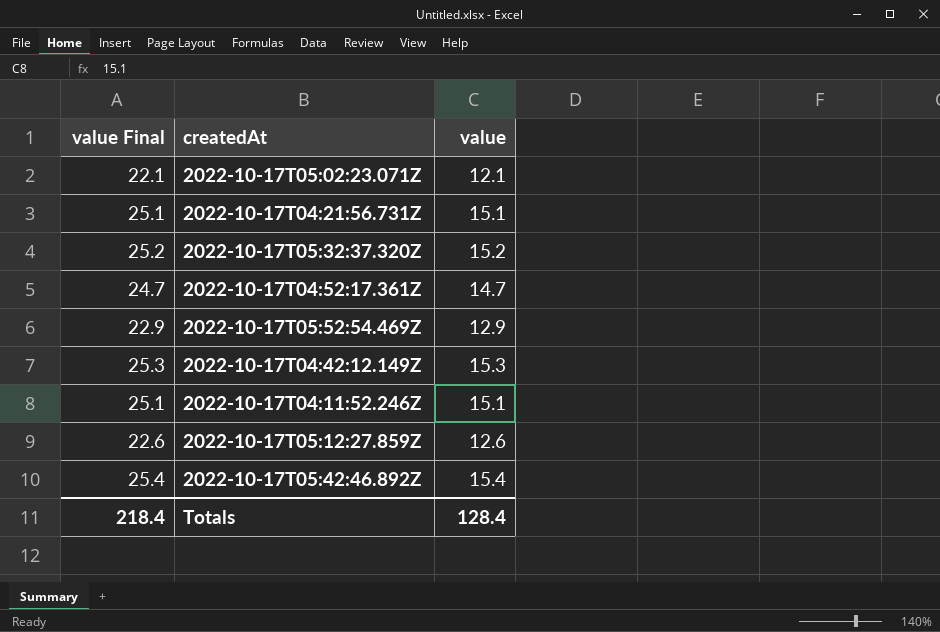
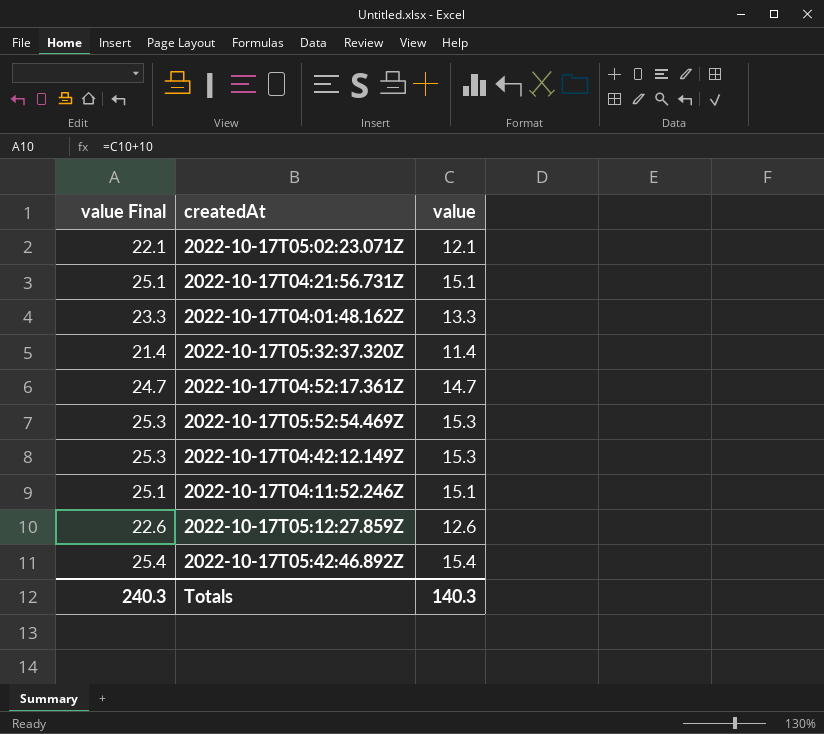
row 2022-10-17T04:01:48.162Z: none -> 23.3 | 13.3
2022-10-17T05:32:37.320Z | value Final: 25.2 -> 21.4
2022-10-17T05:32:37.320Z | value: 15.2 -> 11.4
2022-10-17T05:52:54.469Z | value Final: 22.9 -> 25.3
2022-10-17T05:52:54.469Z | value: 12.9 -> 15.3
Totals | value Final: 218.4 -> 240.3
Totals | value: 128.4 -> 140.3

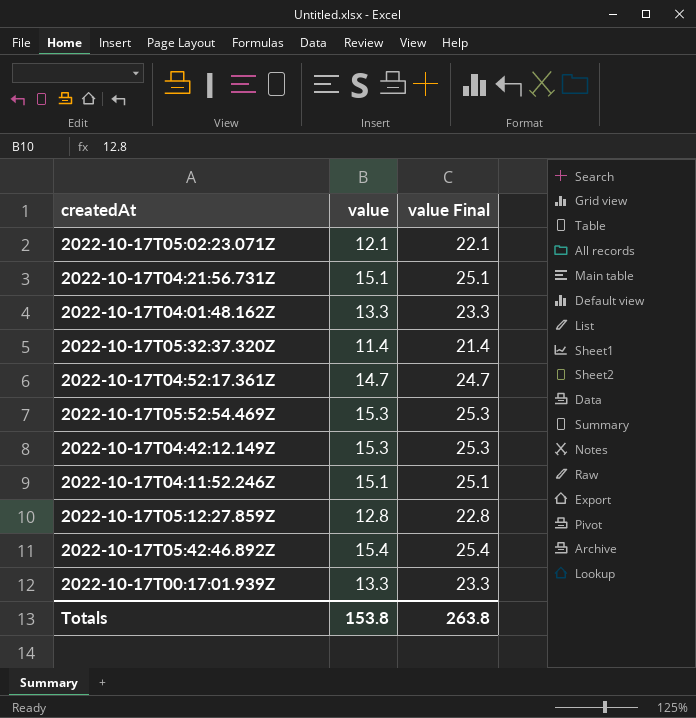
column value Final | position: 1 -> 3
2022-10-17T05:12:27.859Z | value: 12.6 -> 12.8
2022-10-17T05:12:27.859Z | value Final: 22.6 -> 22.8
row 2022-10-17T00:17:01.939Z: none -> 13.3 | 23.3
Totals | value: 140.3 -> 153.8
Totals | value Final: 240.3 -> 263.8

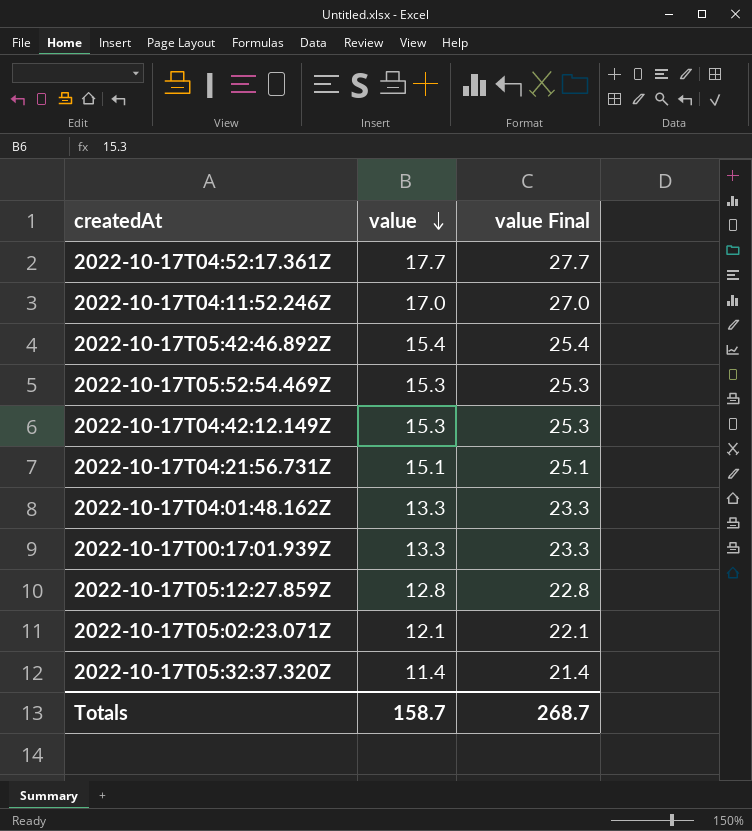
row order: none -> value descending
2022-10-17T04:52:17.361Z | value: 14.7 -> 17.7
2022-10-17T04:52:17.361Z | value Final: 24.7 -> 27.7
2022-10-17T04:11:52.246Z | value: 15.1 -> 17.0
2022-10-17T04:11:52.246Z | value Final: 25.1 -> 27.0
Totals | value: 153.8 -> 158.7
Totals | value Final: 263.8 -> 268.7

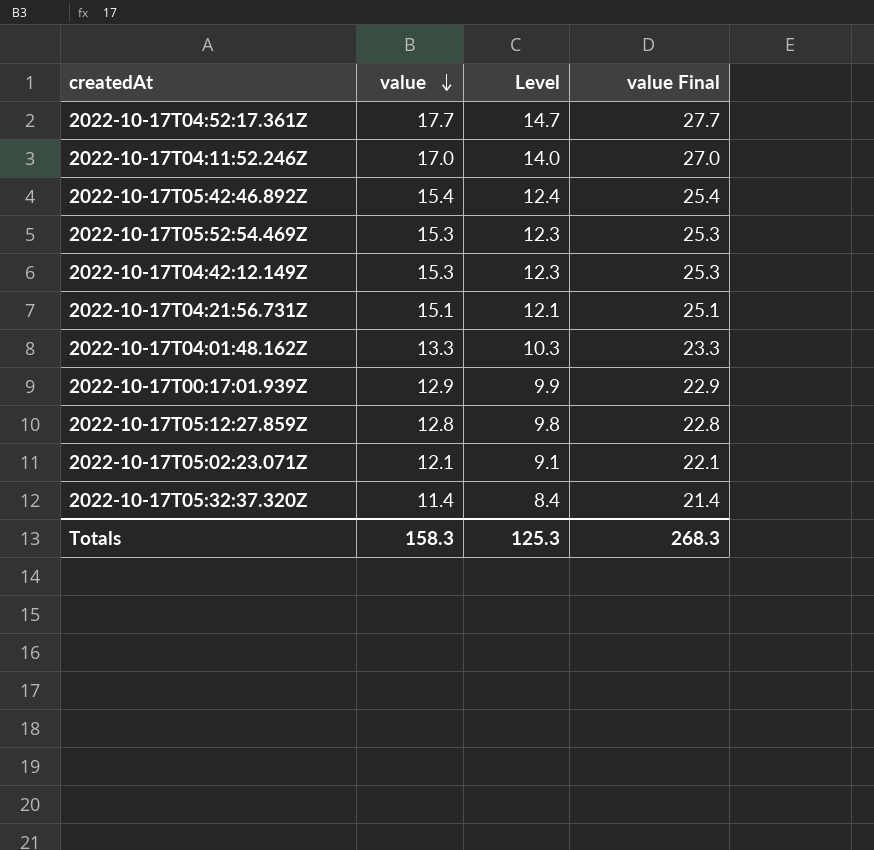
column Level | formula: none -> [value] - 3
2022-10-17T00:17:01.939Z | value: 13.3 -> 12.9
2022-10-17T00:17:01.939Z | value Final: 23.3 -> 22.9
Totals | value: 158.7 -> 158.3
Totals | value Final: 268.7 -> 268.3

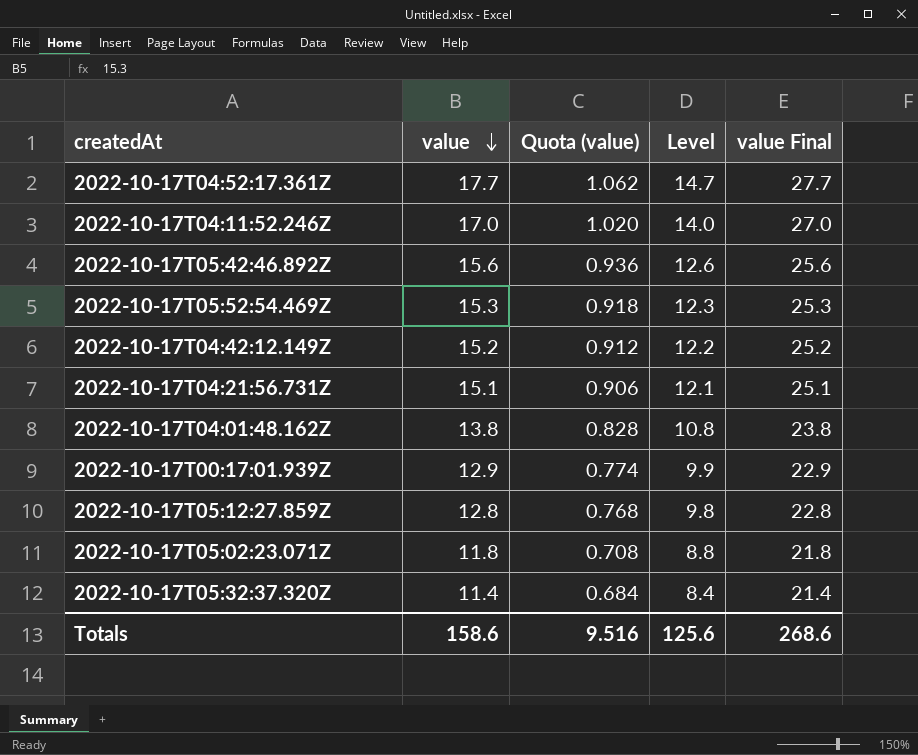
column Quota (value) | formula: none -> [value] * 0.06
2022-10-17T05:42:46.892Z | value: 15.4 -> 15.6
2022-10-17T05:42:46.892Z | Level: 12.4 -> 12.6
2022-10-17T05:42:46.892Z | value Final: 25.4 -> 25.6
2022-10-17T04:42:12.149Z | value: 15.3 -> 15.2
2022-10-17T04:42:12.149Z | Level: 12.3 -> 12.2
2022-10-17T04:42:12.149Z | value Final: 25.3 -> 25.2
2022-10-17T04:01:48.162Z | value: 13.3 -> 13.8
2022-10-17T04:01:48.162Z | Level: 10.3 -> 10.8
2022-10-17T04:01:48.162Z | value Final: 23.3 -> 23.8
2022-10-17T05:02:23.071Z | value: 12.1 -> 11.8
2022-10-17T05:02:23.071Z | Level: 9.1 -> 8.8
2022-10-17T05:02:23.071Z | value Final: 22.1 -> 21.8
Totals | value: 158.3 -> 158.6
Totals | Level: 125.3 -> 125.6
Totals | value Final: 268.3 -> 268.6

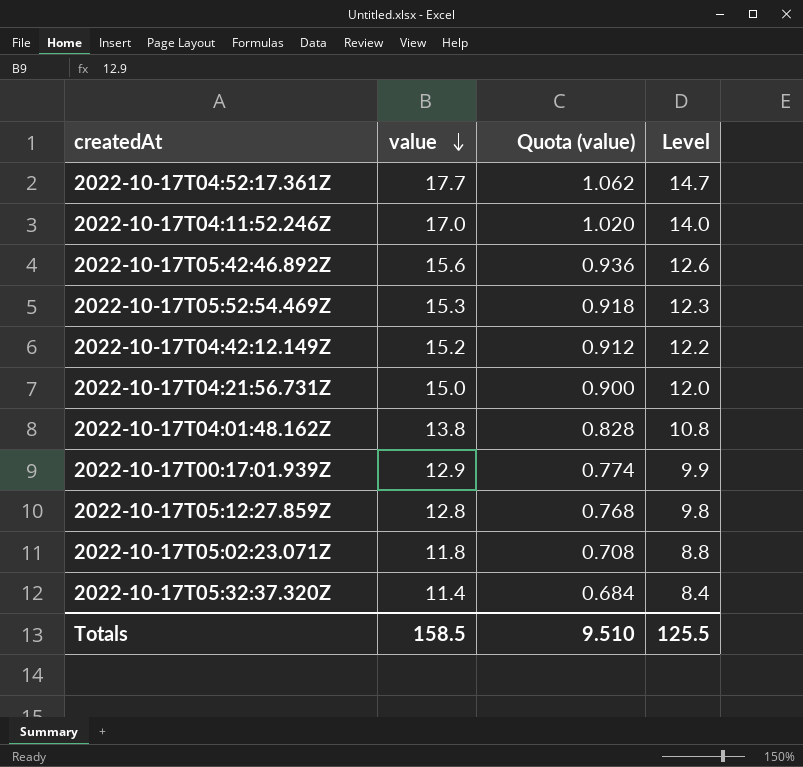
column value Final | formula: [value] + 10 -> none
2022-10-17T04:21:56.731Z | value: 15.1 -> 15.0
2022-10-17T04:21:56.731Z | Quota (value): 0.906 -> 0.900
2022-10-17T04:21:56.731Z | Level: 12.1 -> 12.0
Totals | value: 158.6 -> 158.5
Totals | Quota (value): 9.516 -> 9.510
Totals | Level: 125.6 -> 125.5

